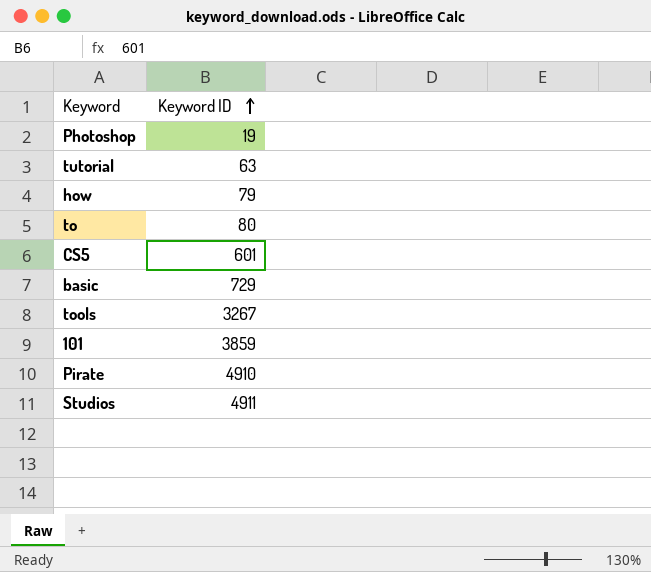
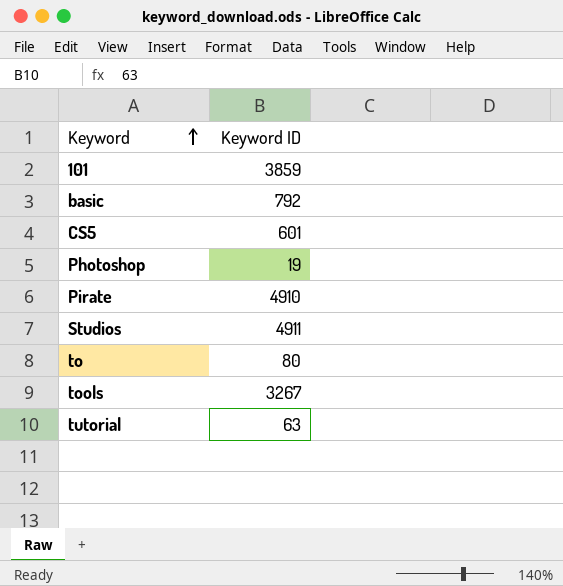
row order: Keyword ID ascending -> Keyword ascending
row how: 79 -> none
basic | Keyword ID: 729 -> 792

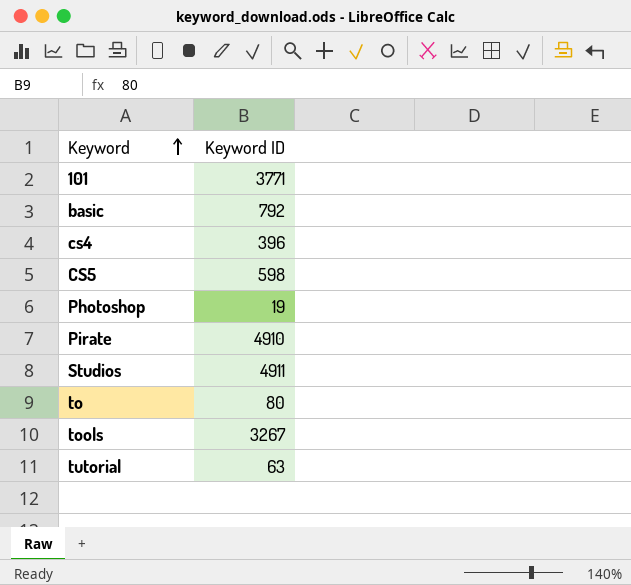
101 | Keyword ID: 3859 -> 3771
row cs4: none -> 396
CS5 | Keyword ID: 601 -> 598

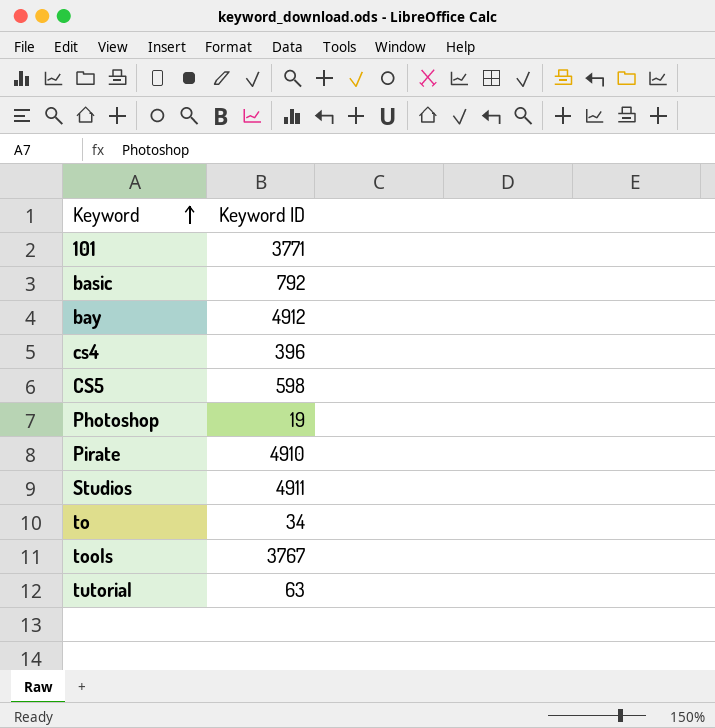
row bay: none -> 4912
to | Keyword ID: 80 -> 34
tools | Keyword ID: 3267 -> 3767

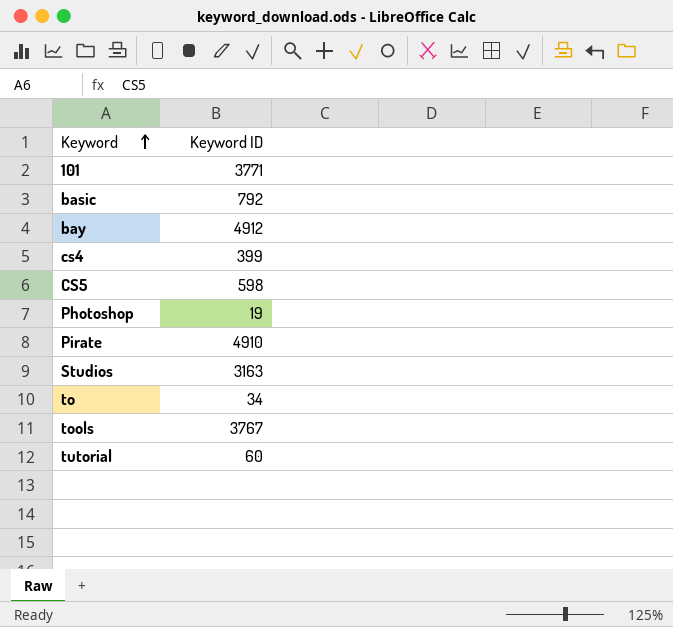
cs4 | Keyword ID: 396 -> 399
Studios | Keyword ID: 4911 -> 3163
tutorial | Keyword ID: 63 -> 60

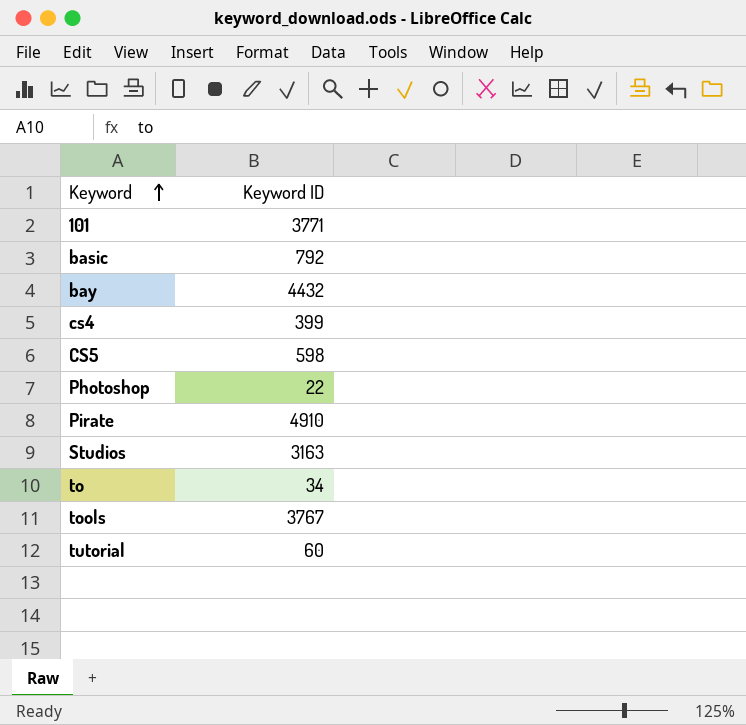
bay | Keyword ID: 4912 -> 4432
Photoshop | Keyword ID: 19 -> 22

